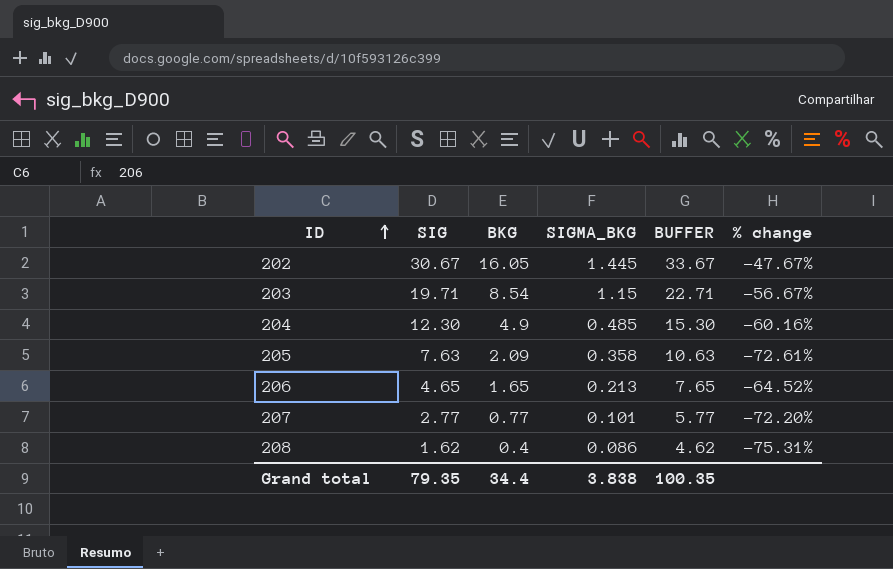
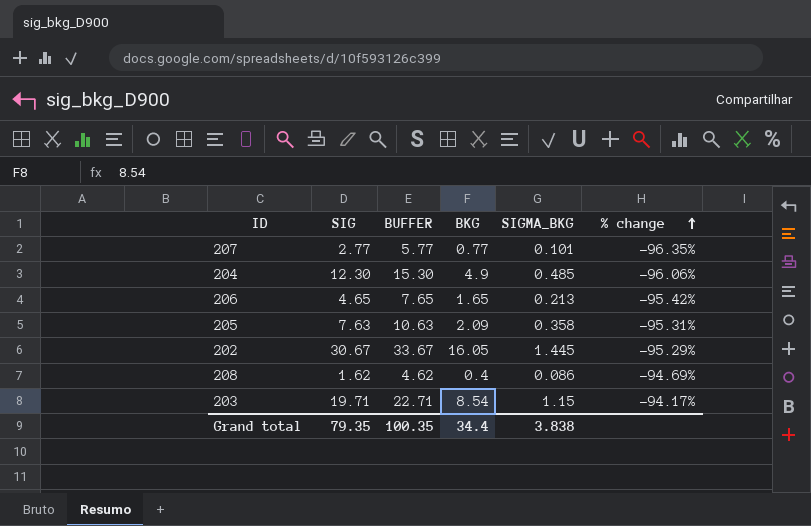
row order: ID ascending -> % change ascending
column BUFFER | position: 5 -> 3
column % change | formula: ([BKG] - [SIG]) / [SIG] -> ([SIGMA_BKG] - [SIG]) / [SIG]

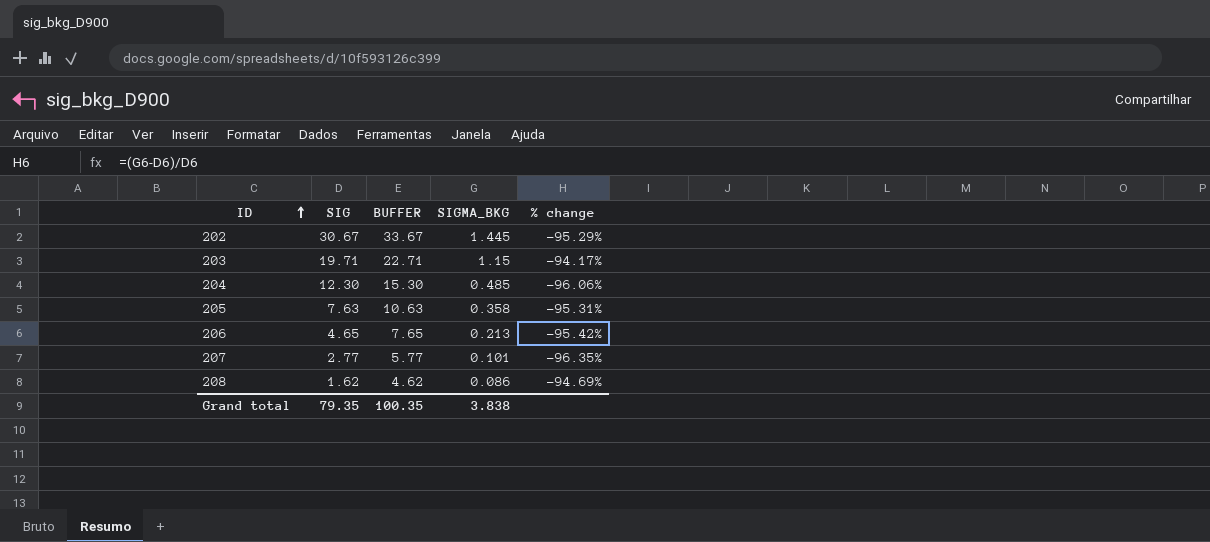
row order: % change ascending -> ID ascending
column BKG | position: 4 -> none

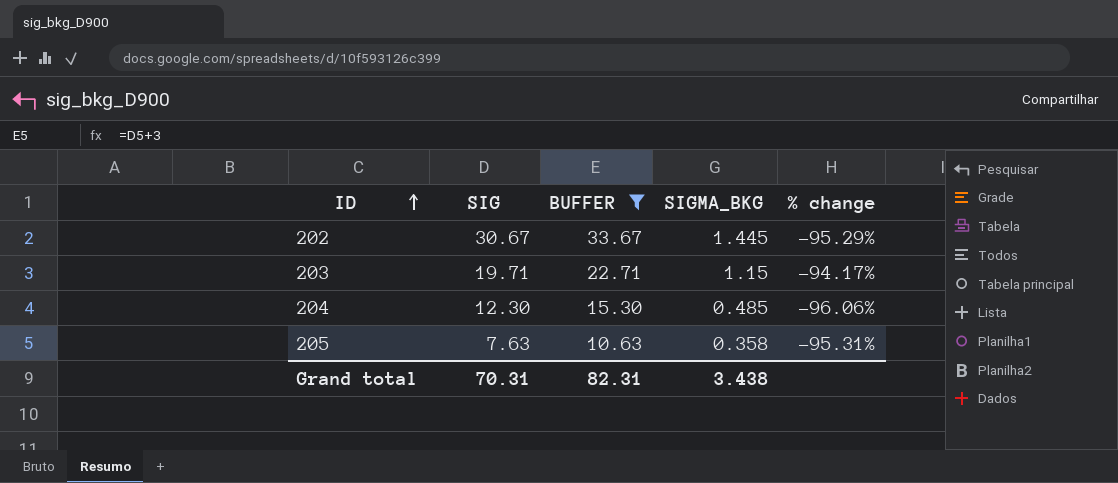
filter: none -> BUFFER >= 10.63
Grand total | SIG: 79.35 -> 70.31
Grand total | BUFFER: 100.35 -> 82.31
Grand total | SIGMA_BKG: 3.838 -> 3.438

